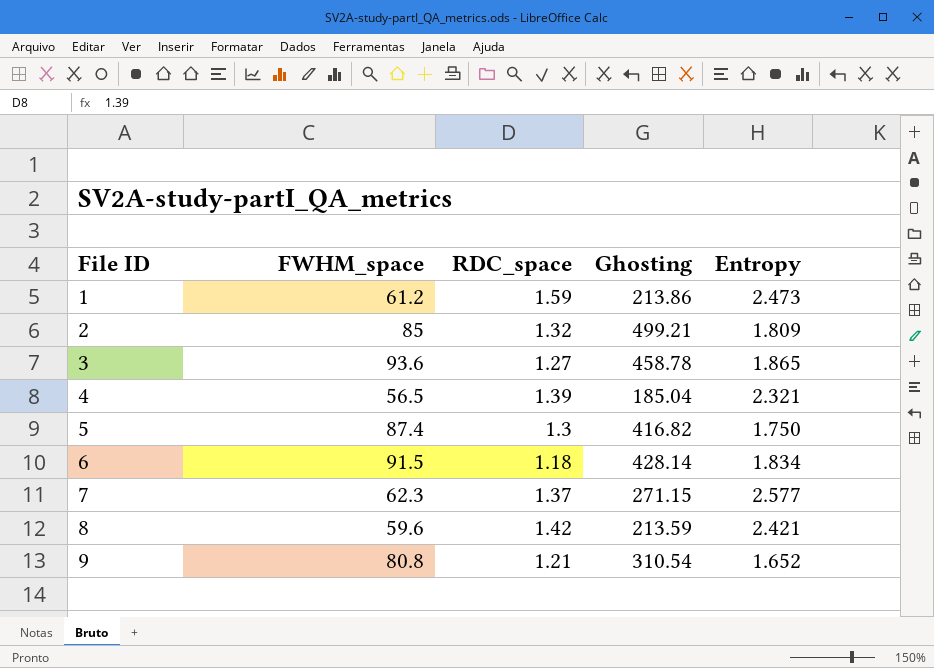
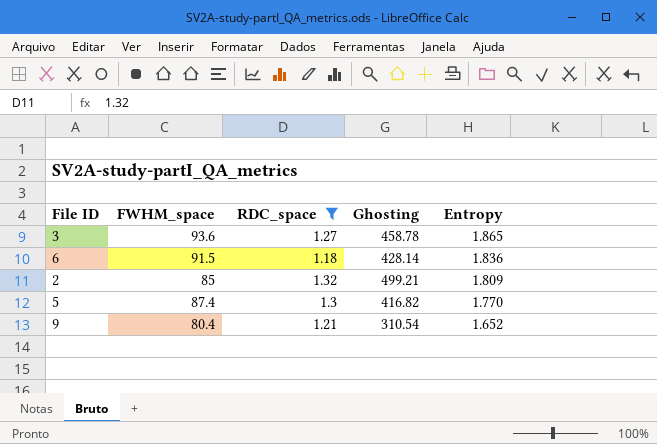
filter: none -> RDC_space <= 1.32
row order: File ID ascending -> Entropy descending
6 | Entropy: 1.834 -> 1.836
5 | Entropy: 1.750 -> 1.770
9 | FWHM_space: 80.8 -> 80.4

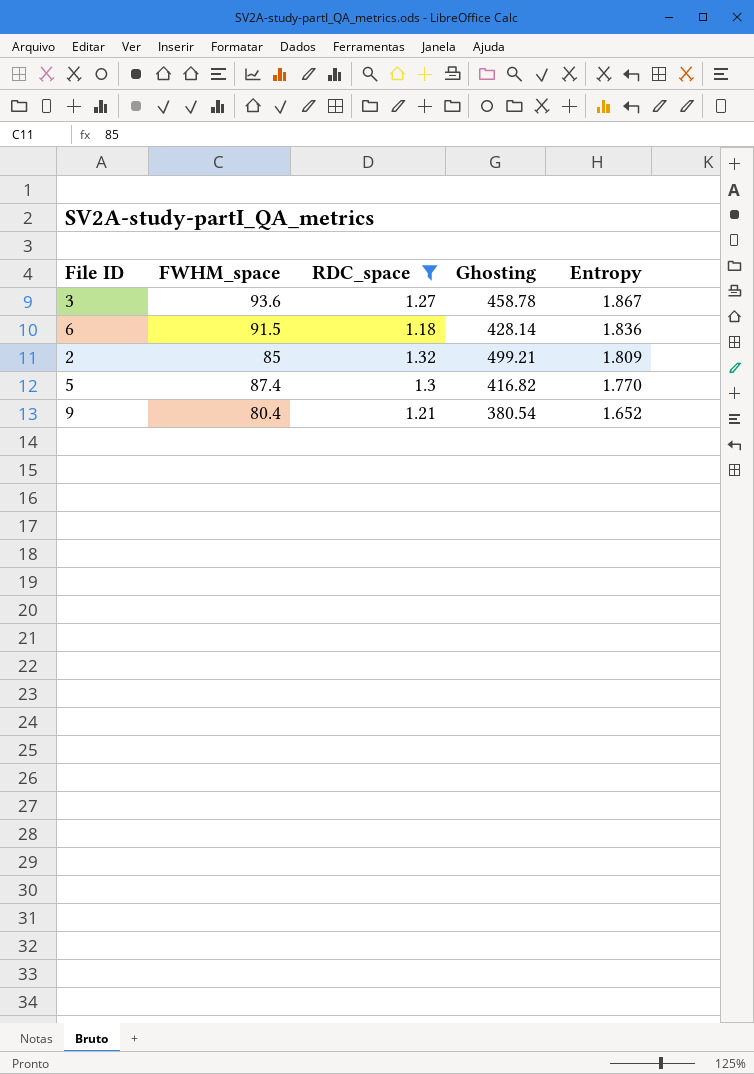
3 | Entropy: 1.865 -> 1.867
9 | Ghosting: 310.54 -> 380.54

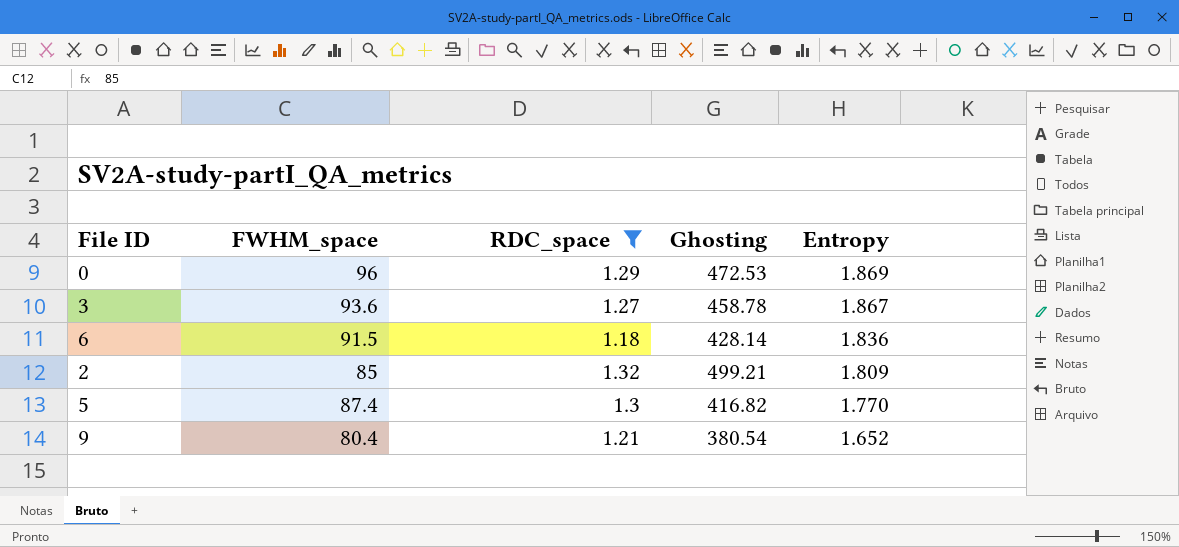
row 0: none -> 96 | 1.29 | 472.53 | 1.869

